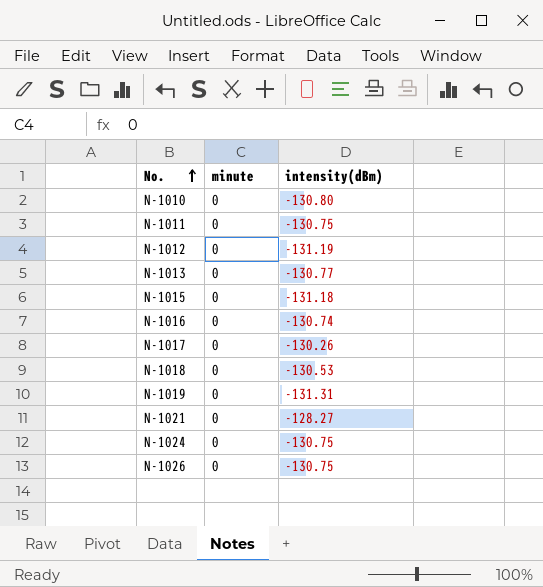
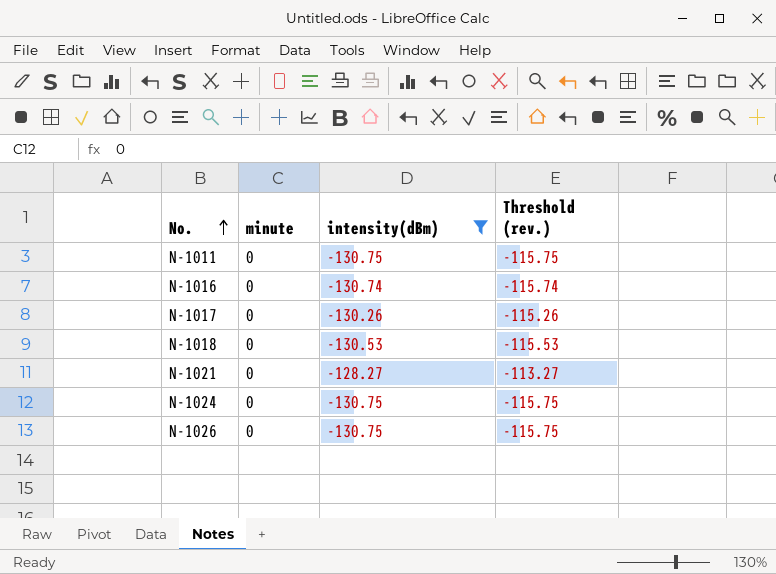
filter: none -> intensity(dBm) >= -130.75
column Threshold (rev.) | formula: none -> [intensity(dBm)] + 15

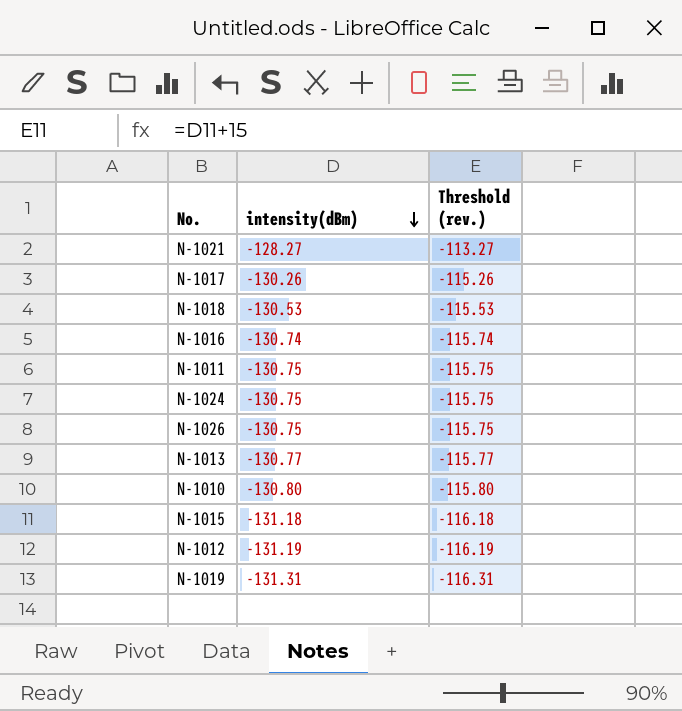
filter: intensity(dBm) >= -130.75 -> none
row order: No. ascending -> intensity(dBm) descending
column minute | position: 2 -> none

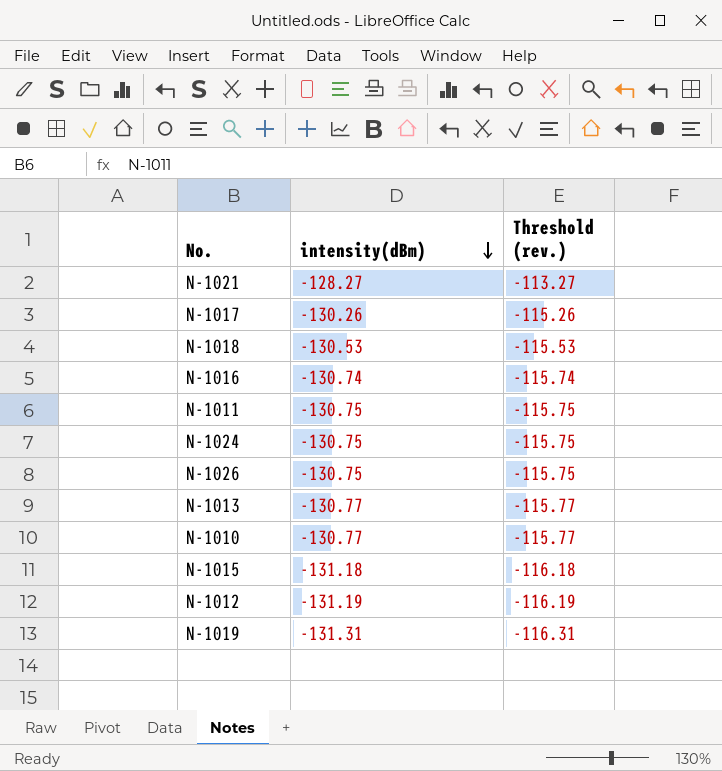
N-1010 | intensity(dBm): -130.80 -> -130.77
N-1010 | Threshold (rev.): -115.80 -> -115.77

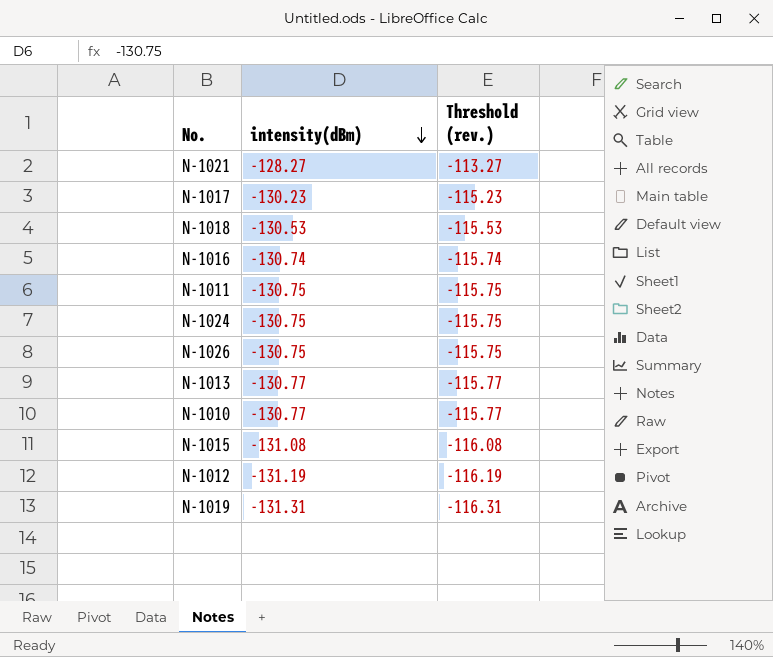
N-1017 | intensity(dBm): -130.26 -> -130.23
N-1017 | Threshold (rev.): -115.26 -> -115.23
N-1015 | intensity(dBm): -131.18 -> -131.08
N-1015 | Threshold (rev.): -116.18 -> -116.08

